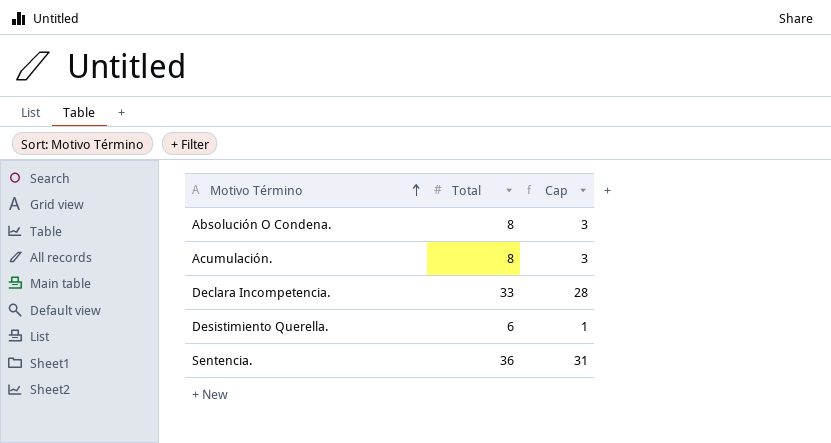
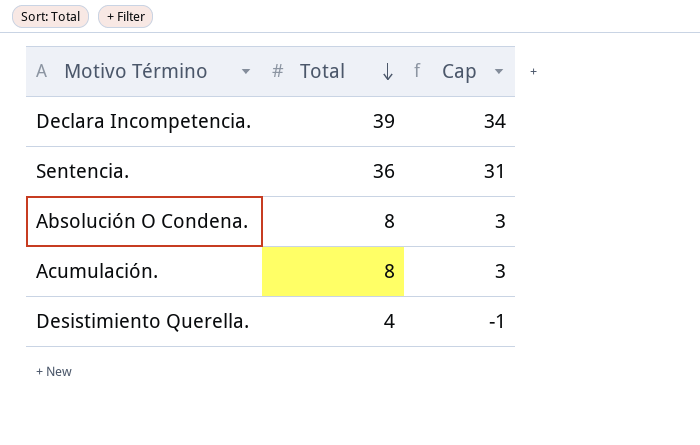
row order: Motivo Término ascending -> Total descending
Declara Incompetencia. | Total: 33 -> 39
Declara Incompetencia. | Cap: 28 -> 34
Desistimiento Querella. | Total: 6 -> 4
Desistimiento Querella. | Cap: 1 -> -1

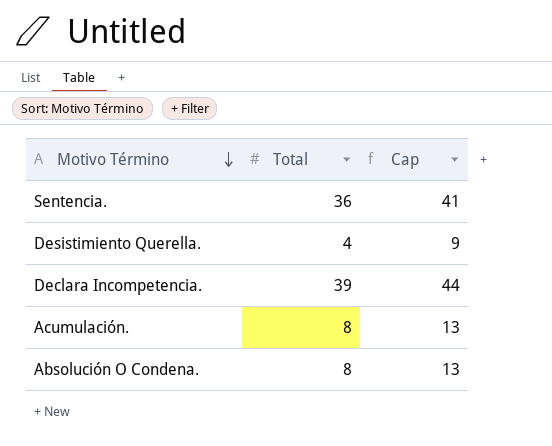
row order: Total descending -> Motivo Término descending
column Cap | formula: [Total] - 5 -> [Total] + 5

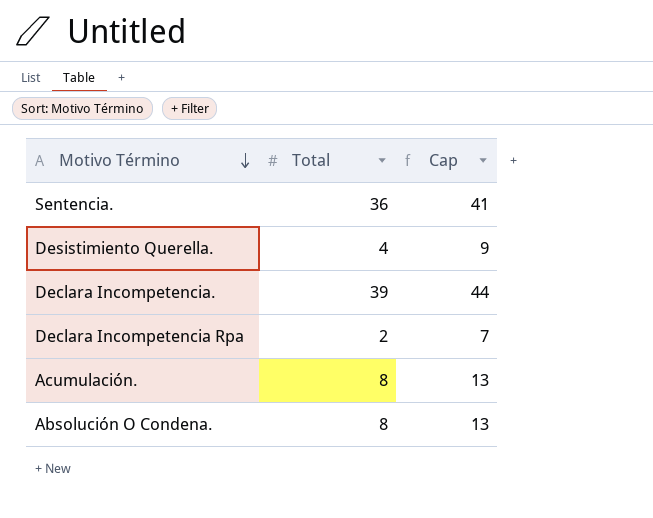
row Declara Incompetencia Rpa: none -> 2 | 7

